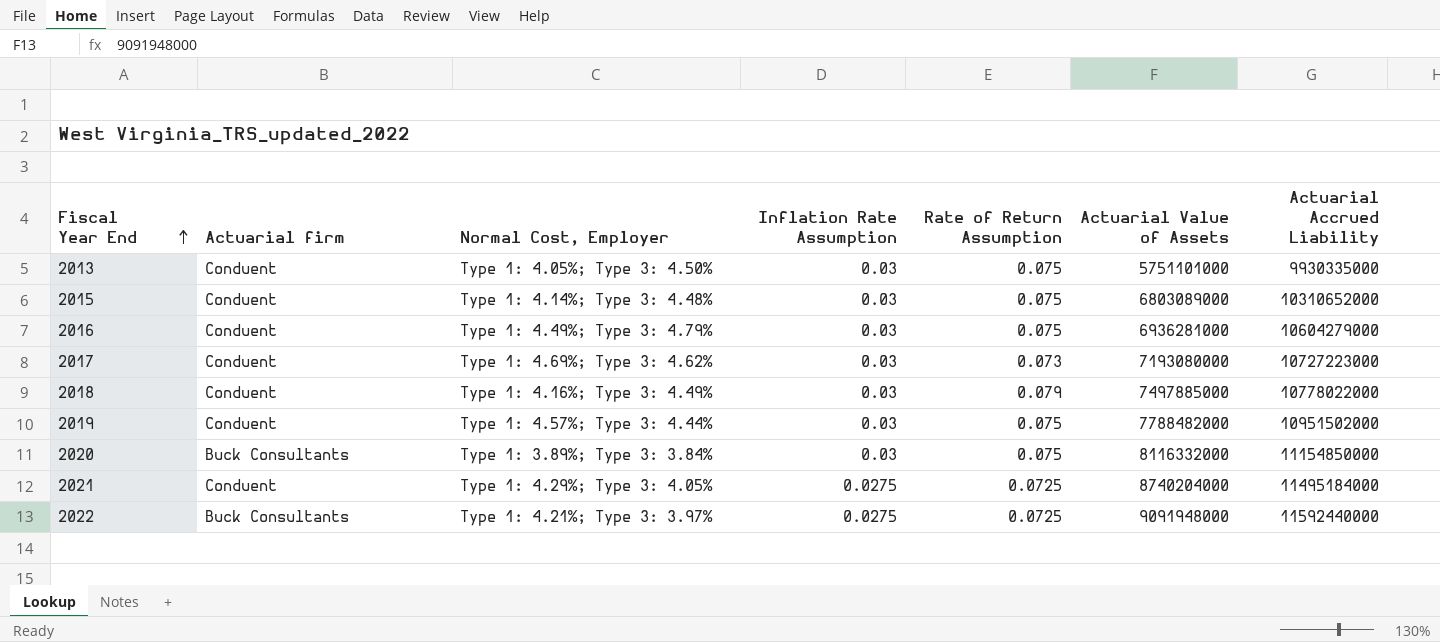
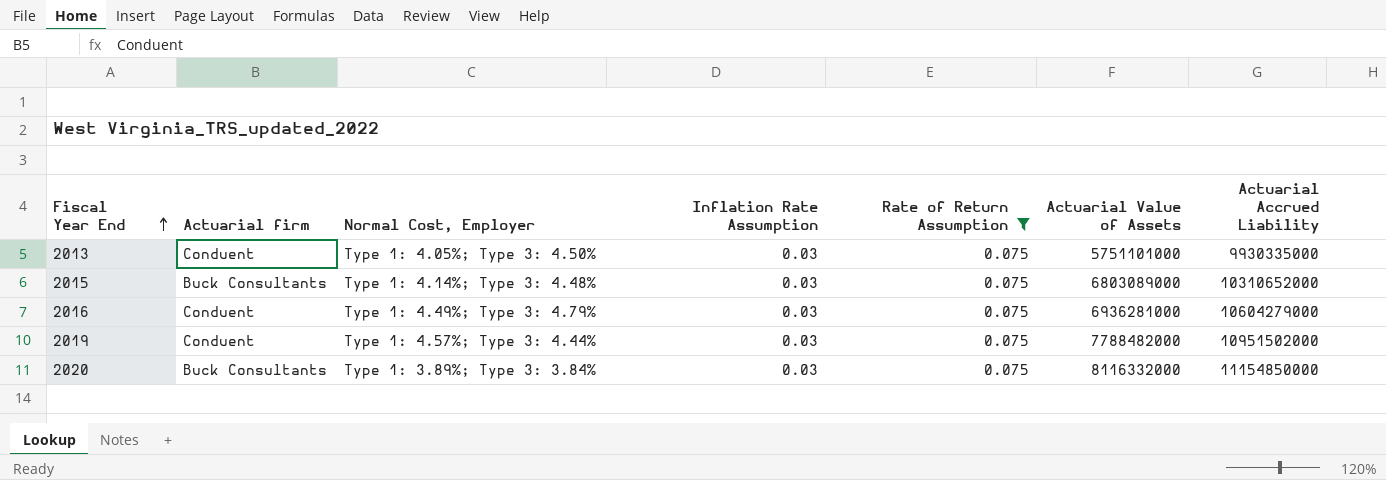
filter: none -> Rate of Return Assumption = 0.075
2015 | Actuarial firm: Conduent -> Buck Consultants

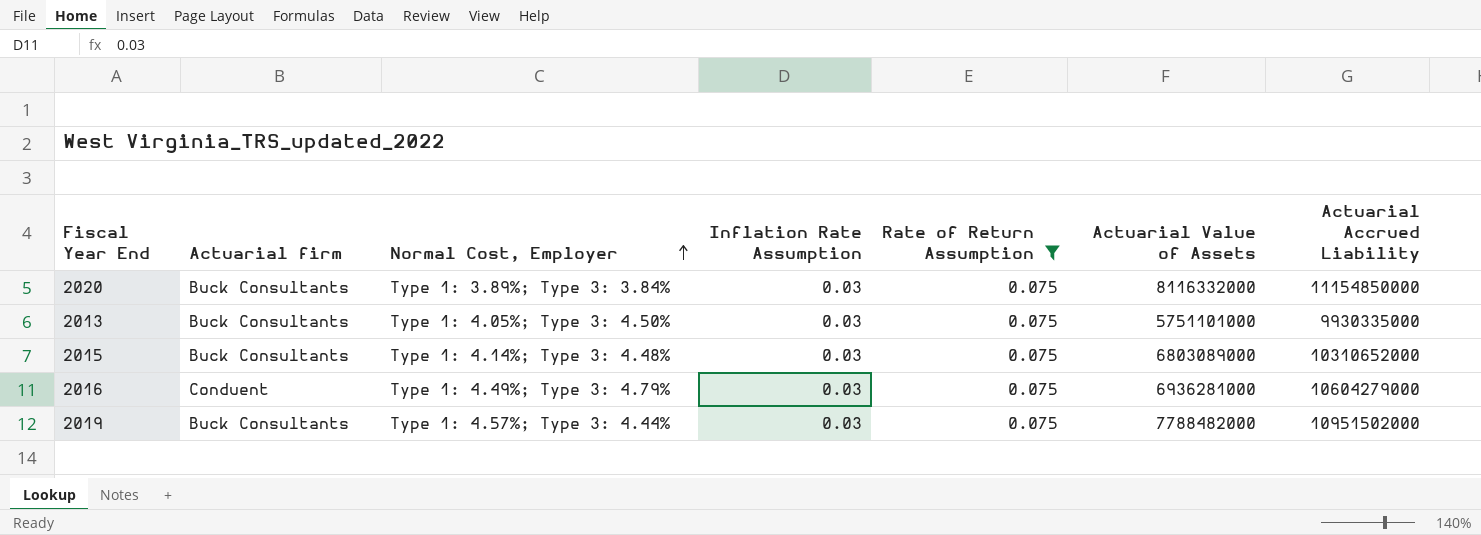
row order: Fiscal Year End ascending -> Normal Cost, Employer ascending
2013 | Actuarial firm: Conduent -> Buck Consultants
2019 | Actuarial firm: Conduent -> Buck Consultants

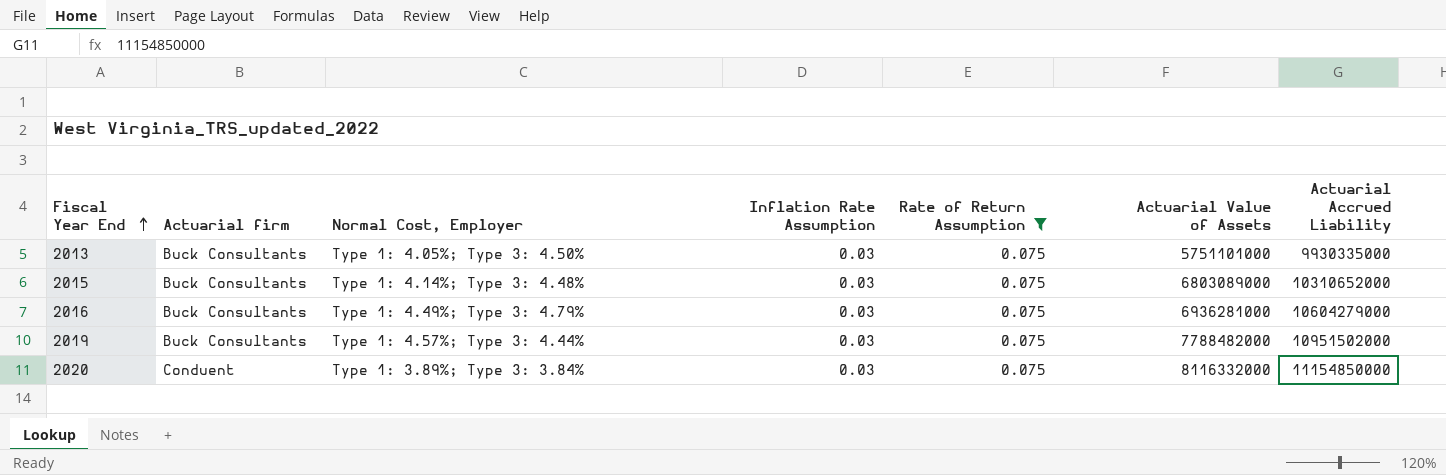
row order: Normal Cost, Employer ascending -> Fiscal Year End ascending
2016 | Actuarial firm: Conduent -> Buck Consultants
2020 | Actuarial firm: Buck Consultants -> Conduent

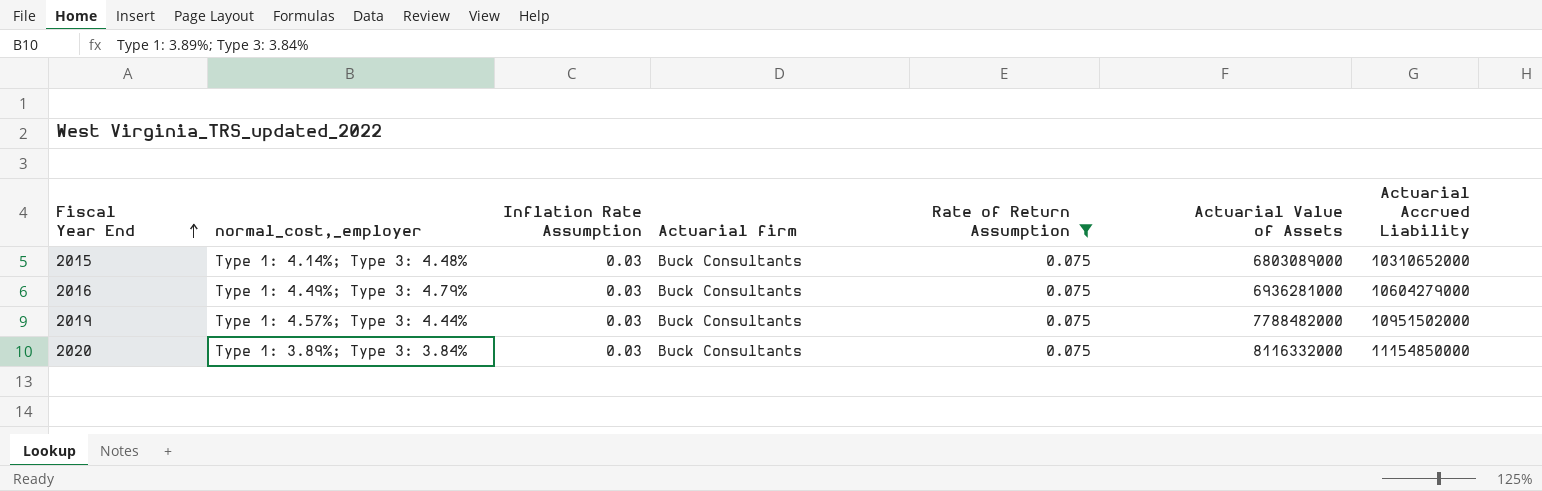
column name: Normal Cost, Employer -> normal_cost,_employer
column Actuarial firm | position: 2 -> 4
row 2013: Buck Consultants | Type 1: 4.05%; Type 3: 4.50% | 0.03 | 0.075 | 5751101000 | 9930335000 -> none
2020 | Actuarial firm: Conduent -> Buck Consultants

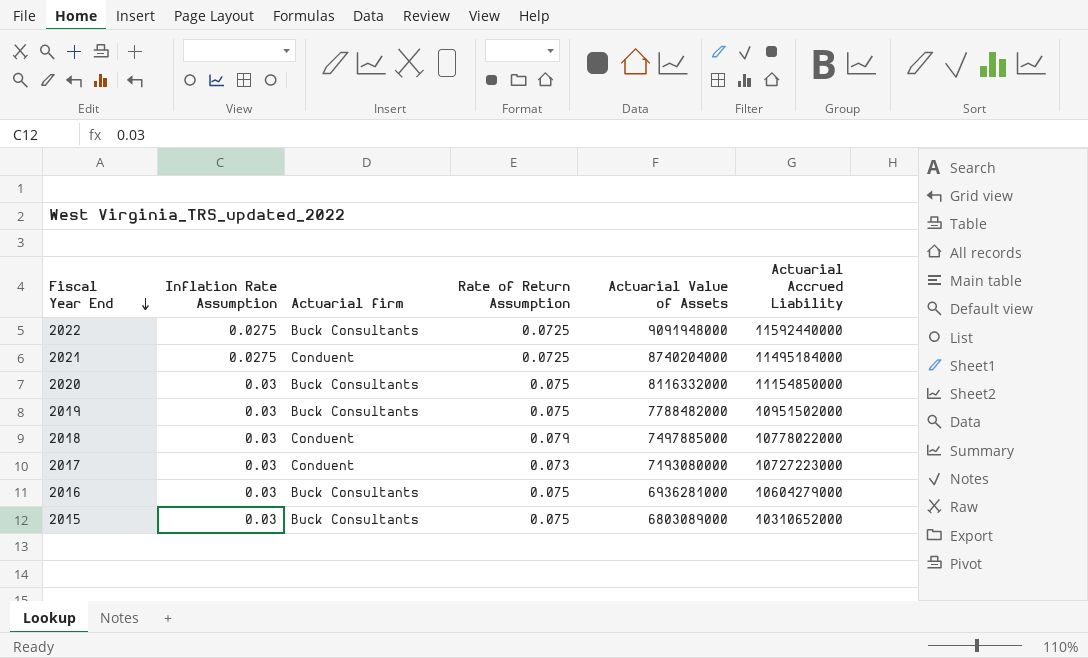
filter: Rate of Return Assumption = 0.075 -> none
row order: Fiscal Year End ascending -> Fiscal Year End descending
column normal_cost,_employer | position: 2 -> none

